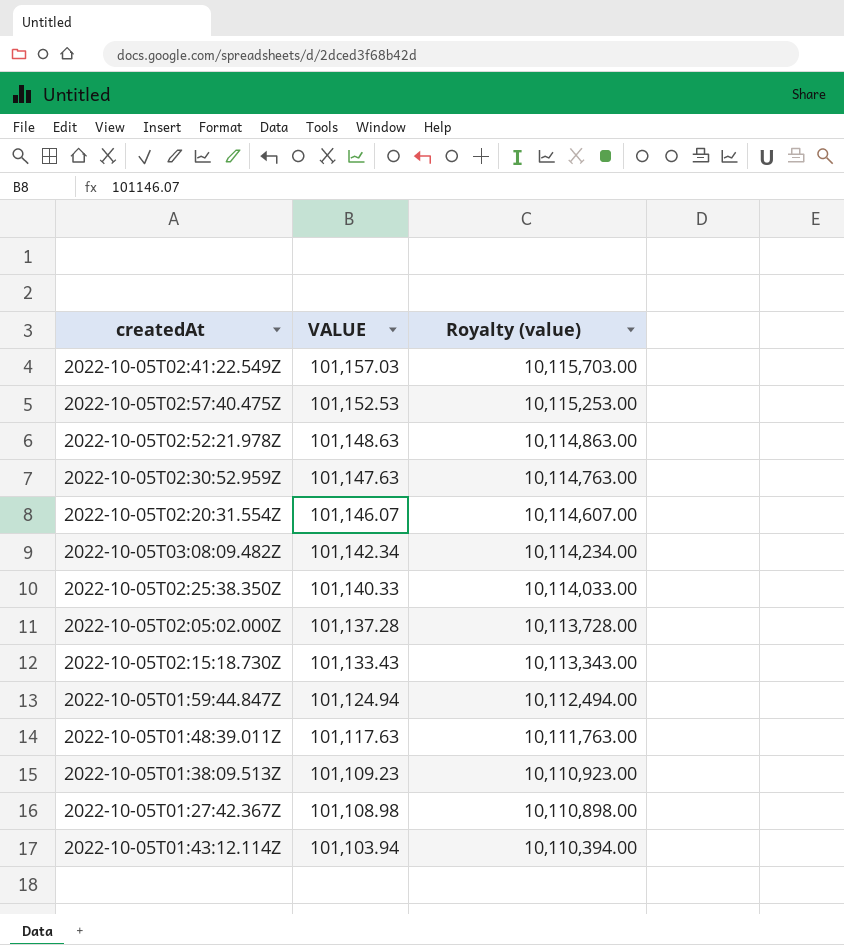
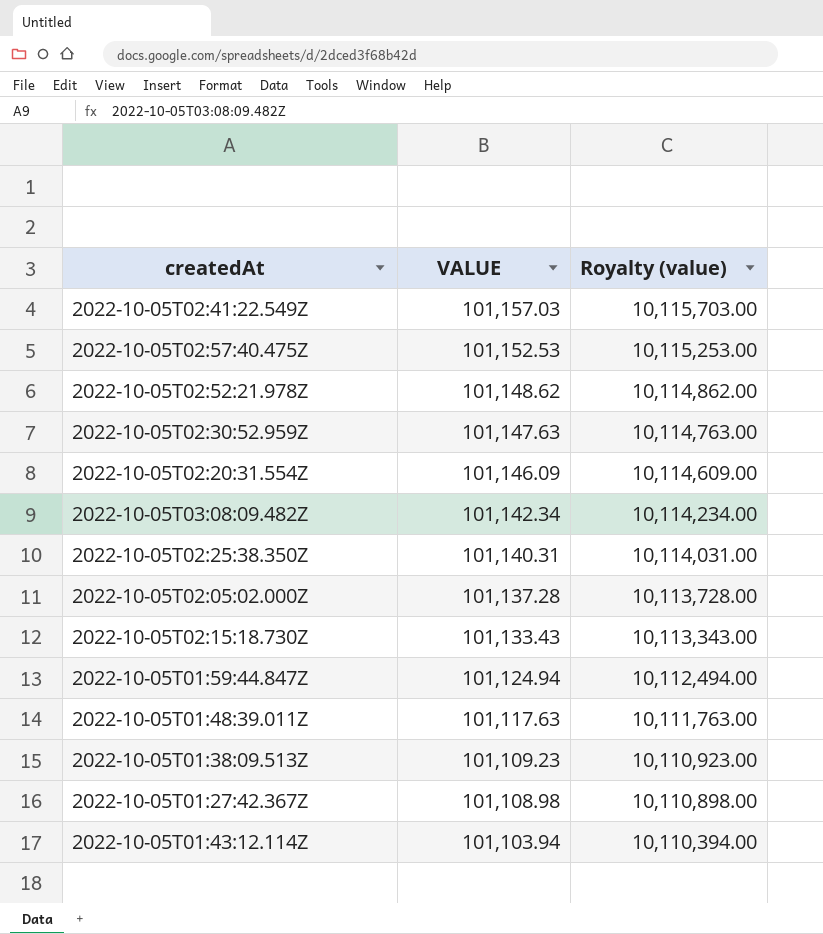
2022-10-05T02:52:21.978Z | VALUE: 101,148.63 -> 101,148.62
2022-10-05T02:52:21.978Z | Royalty (value): 10,114,863.00 -> 10,114,862.00
2022-10-05T02:20:31.554Z | VALUE: 101,146.07 -> 101,146.09
2022-10-05T02:20:31.554Z | Royalty (value): 10,114,607.00 -> 10,114,609.00
2022-10-05T02:25:38.350Z | VALUE: 101,140.33 -> 101,140.31
2022-10-05T02:25:38.350Z | Royalty (value): 10,114,033.00 -> 10,114,031.00

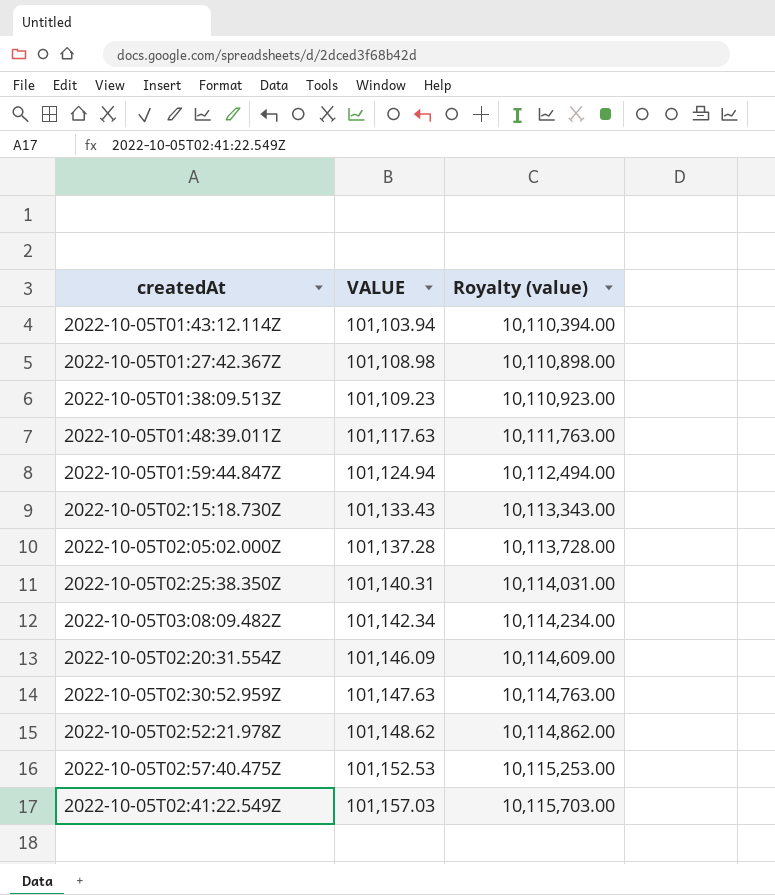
row order: VALUE descending -> VALUE ascending

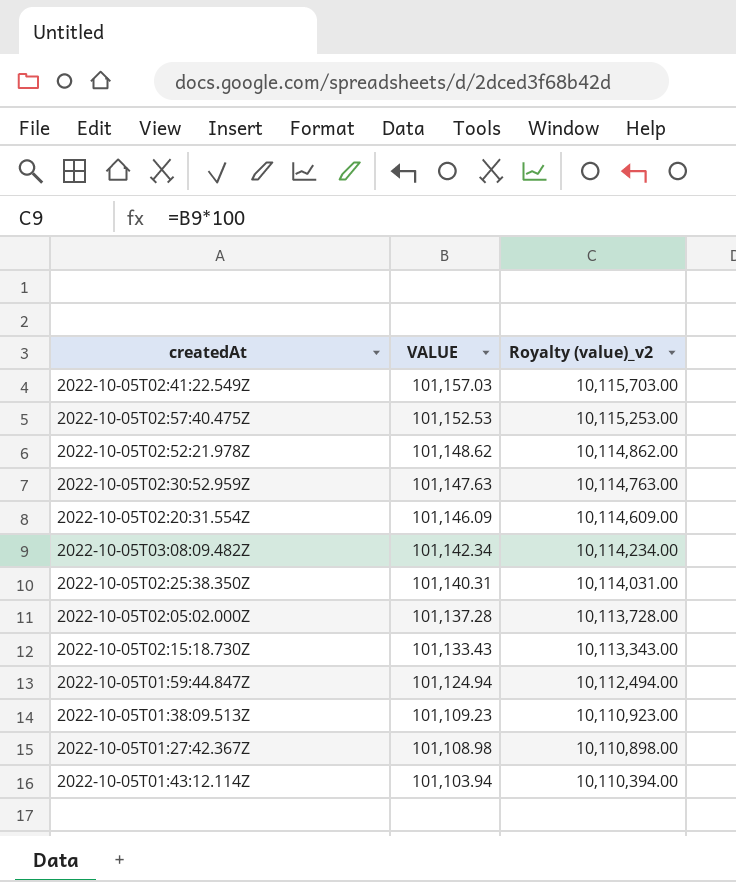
row order: VALUE ascending -> VALUE descending
column name: Royalty (value) -> Royalty (value)_v2
row 2022-10-05T01:48:39.011Z: 101,117.63 | 10,111,763.00 -> none

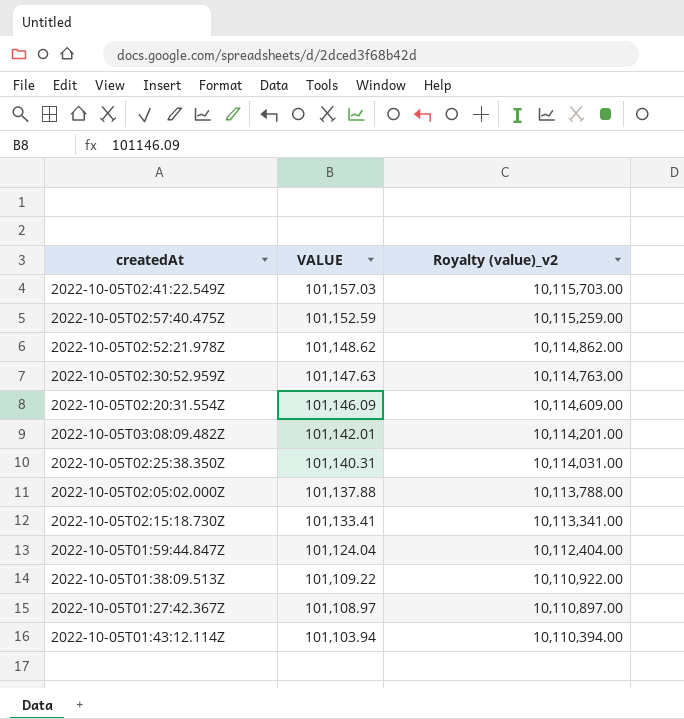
2022-10-05T02:57:40.475Z | VALUE: 101,152.53 -> 101,152.59
2022-10-05T02:57:40.475Z | Royalty (value)_v2: 10,115,253.00 -> 10,115,259.00
2022-10-05T03:08:09.482Z | VALUE: 101,142.34 -> 101,142.01
2022-10-05T03:08:09.482Z | Royalty (value)_v2: 10,114,234.00 -> 10,114,201.00
2022-10-05T02:05:02.000Z | VALUE: 101,137.28 -> 101,137.88
2022-10-05T02:05:02.000Z | Royalty (value)_v2: 10,113,728.00 -> 10,113,788.00
2022-10-05T02:15:18.730Z | VALUE: 101,133.43 -> 101,133.41
2022-10-05T02:15:18.730Z | Royalty (value)_v2: 10,113,343.00 -> 10,113,341.00
2022-10-05T01:59:44.847Z | VALUE: 101,124.94 -> 101,124.04
2022-10-05T01:59:44.847Z | Royalty (value)_v2: 10,112,494.00 -> 10,112,404.00
2022-10-05T01:38:09.513Z | VALUE: 101,109.23 -> 101,109.22
2022-10-05T01:38:09.513Z | Royalty (value)_v2: 10,110,923.00 -> 10,110,922.00
2022-10-05T01:27:42.367Z | VALUE: 101,108.98 -> 101,108.97
2022-10-05T01:27:42.367Z | Royalty (value)_v2: 10,110,898.00 -> 10,110,897.00

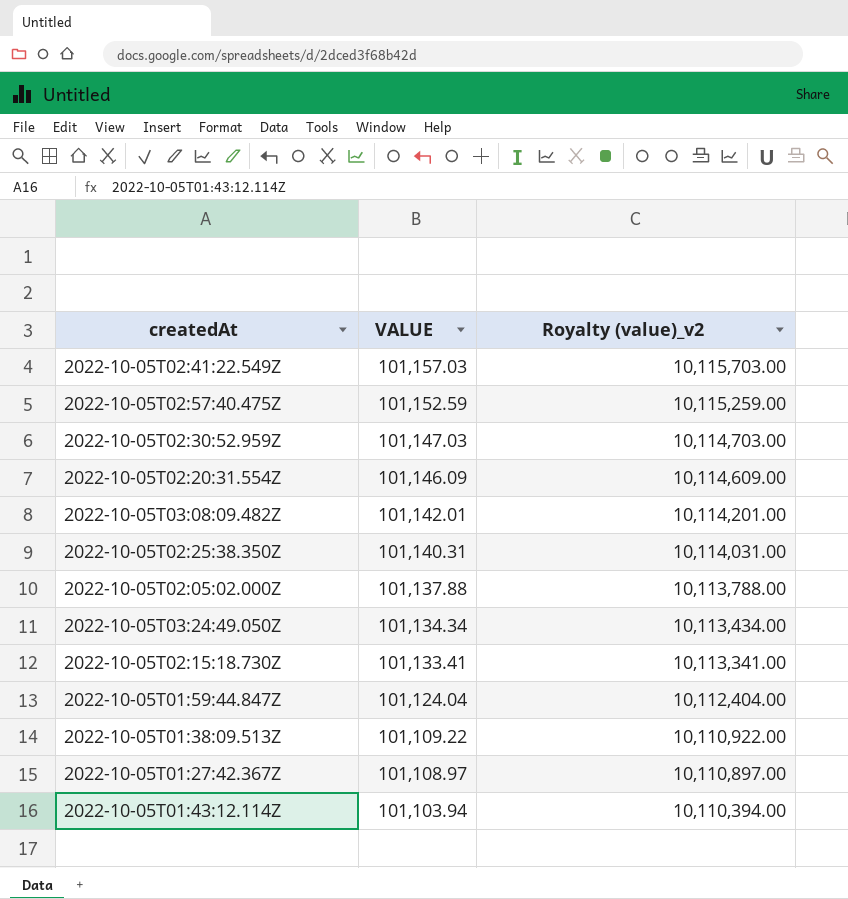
row 2022-10-05T02:52:21.978Z: 101,148.62 | 10,114,862.00 -> none
2022-10-05T02:30:52.959Z | VALUE: 101,147.63 -> 101,147.03
2022-10-05T02:30:52.959Z | Royalty (value)_v2: 10,114,763.00 -> 10,114,703.00
row 2022-10-05T03:24:49.050Z: none -> 101,134.34 | 10,113,434.00

